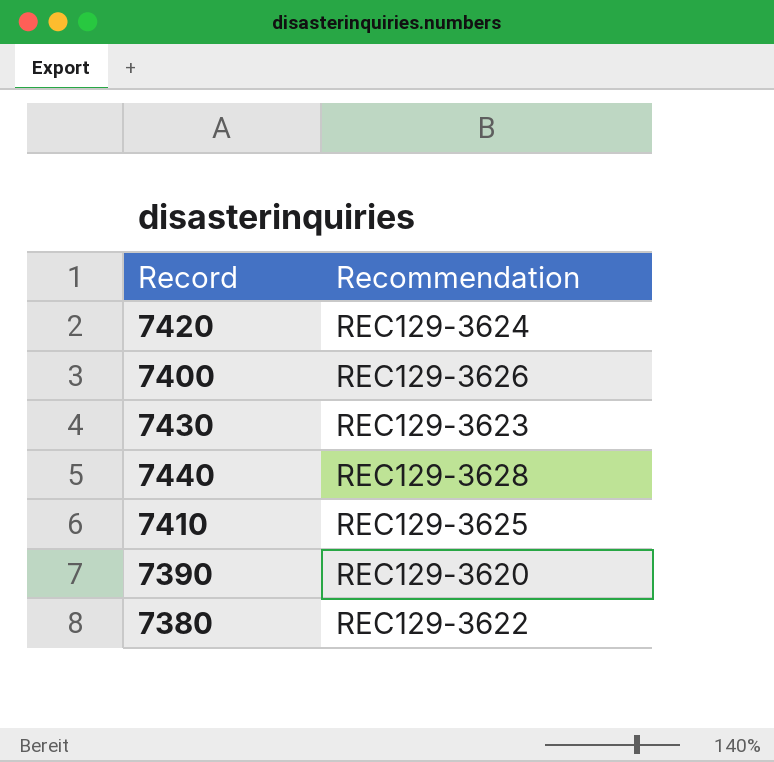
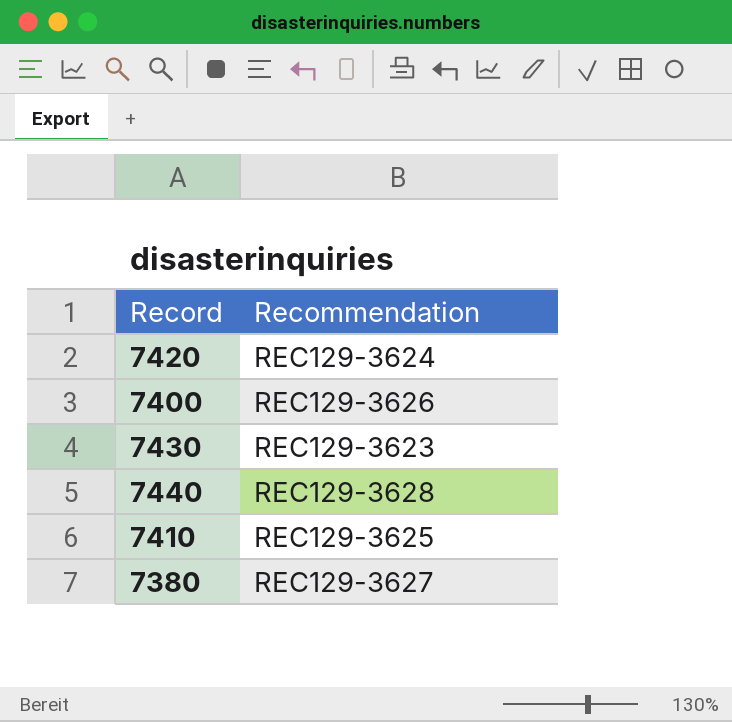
row 7390: REC129-3620 -> none
7380 | Recommendation: REC129-3622 -> REC129-3627

